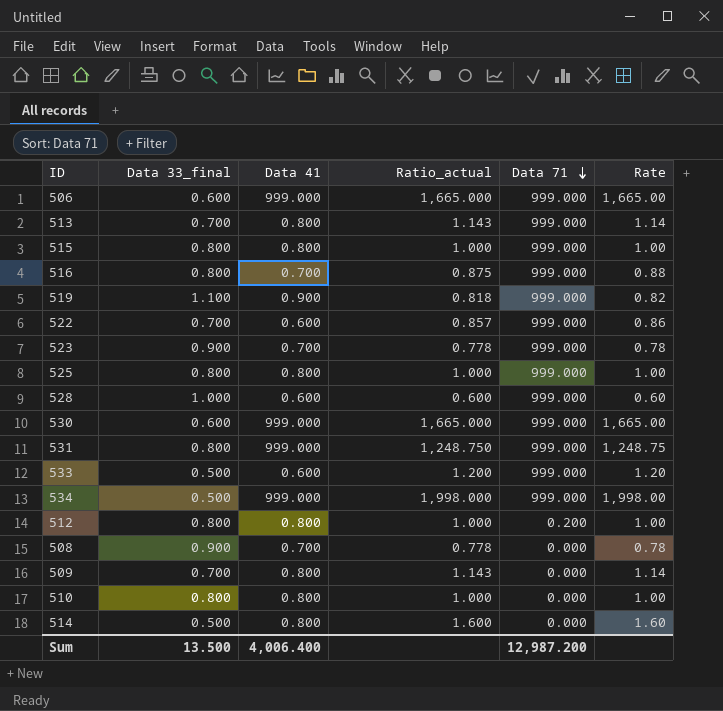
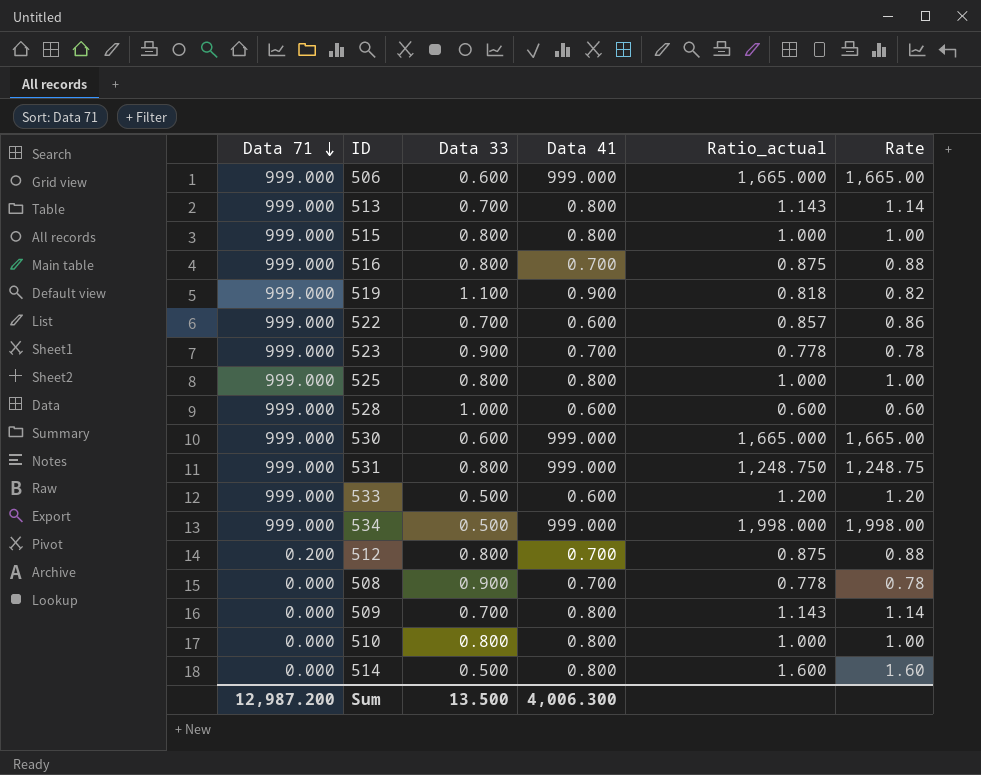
column Data 71 | position: 5 -> 1
column name: Data 33_final -> Data 33
512 | Data 41: 0.800 -> 0.700
512 | Ratio_actual: 1.000 -> 0.875
512 | Rate: 1.00 -> 0.88
Sum | Data 41: 4,006.400 -> 4,006.300

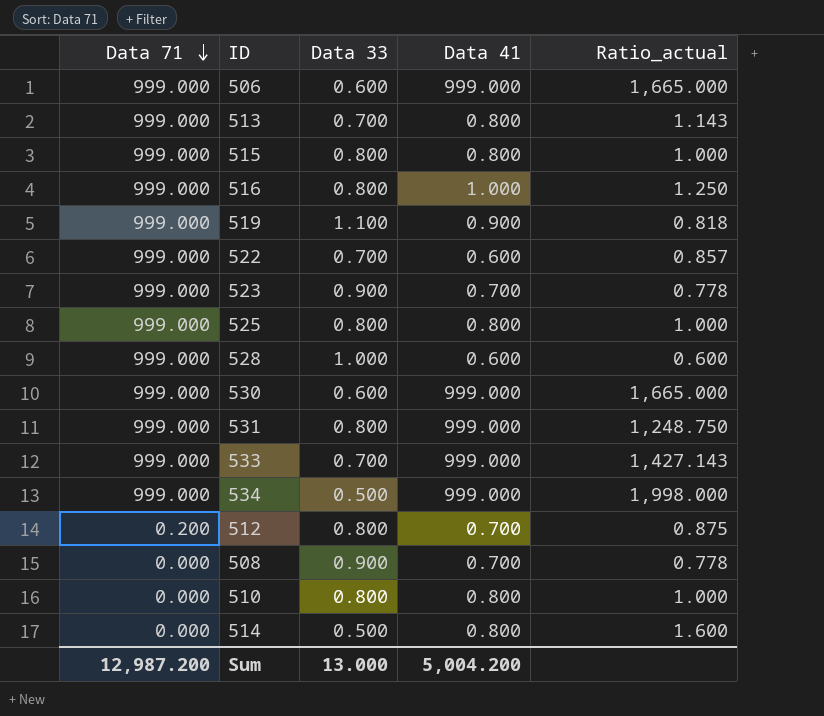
column Rate | formula: [Data 41] / [Data 33] -> none
row 509: 0.000 | 0.700 | 0.800 | 1.143 | 1.14 -> none
516 | Data 41: 0.700 -> 1.000
516 | Ratio_actual: 0.875 -> 1.250
533 | Data 33: 0.500 -> 0.700
533 | Data 41: 0.600 -> 999.000
533 | Ratio_actual: 1.200 -> 1,427.143
Sum | Data 33: 13.500 -> 13.000
Sum | Data 41: 4,006.300 -> 5,004.200

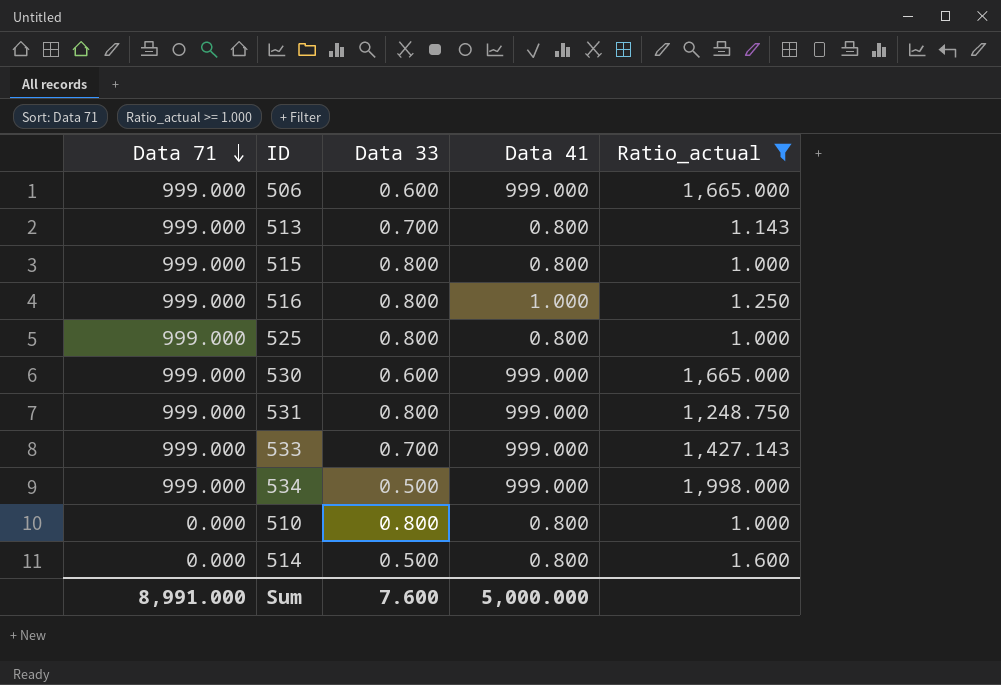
filter: none -> Ratio_actual >= 1.000
Sum | Data 71: 12,987.200 -> 8,991.000
Sum | Data 33: 13.000 -> 7.600
Sum | Data 41: 5,004.200 -> 5,000.000

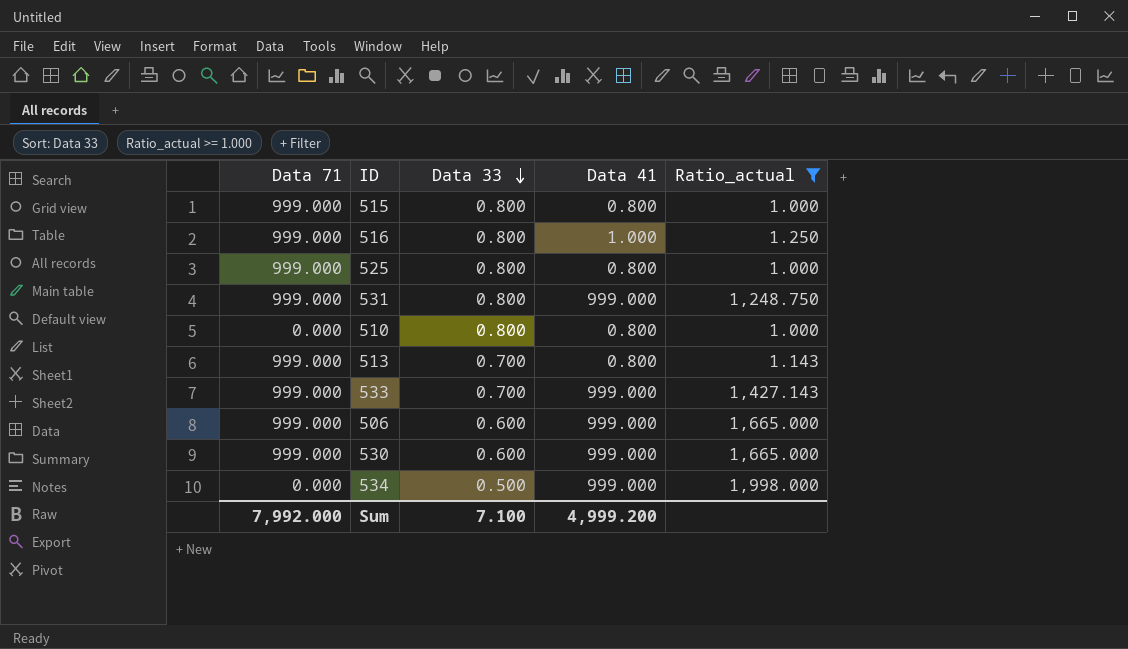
row order: Data 71 descending -> Data 33 descending
row 514: 0.000 | 0.500 | 0.800 | 1.600 -> none
534 | Data 71: 999.000 -> 0.000
Sum | Data 71: 8,991.000 -> 7,992.000
Sum | Data 33: 7.600 -> 7.100
Sum | Data 41: 5,000.000 -> 4,999.200

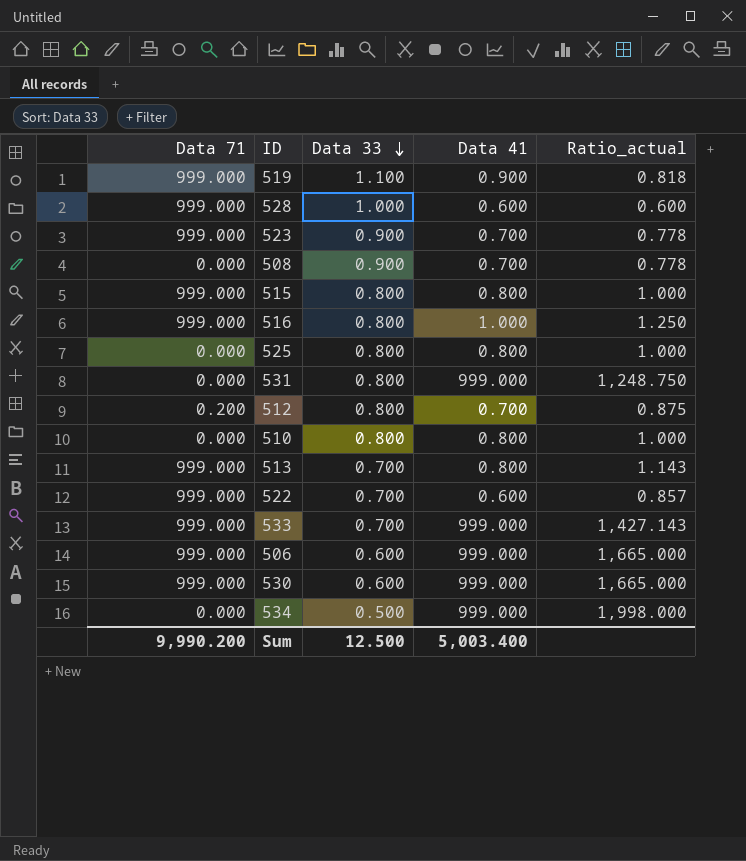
filter: Ratio_actual >= 1.000 -> none
525 | Data 71: 999.000 -> 0.000
531 | Data 71: 999.000 -> 0.000
Sum | Data 71: 7,992.000 -> 9,990.200
Sum | Data 33: 7.100 -> 12.500
Sum | Data 41: 4,999.200 -> 5,003.400

